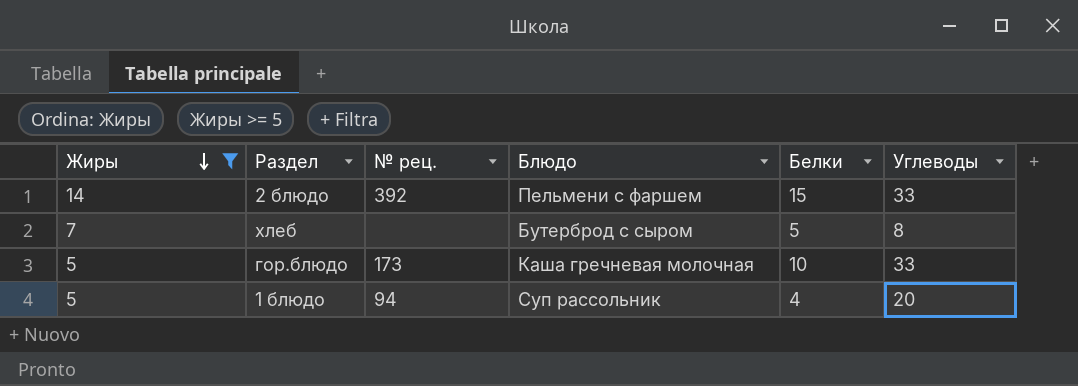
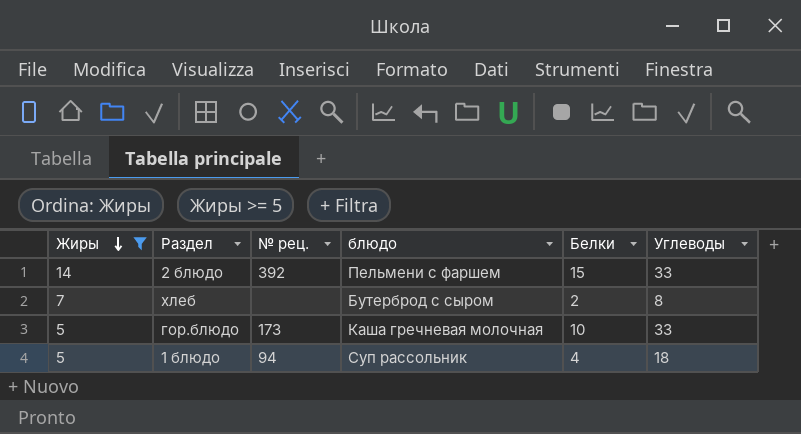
column name: Блюдо -> блюдо
хлеб | Белки: 5 -> 2
1 блюдо | Углеводы: 20 -> 18

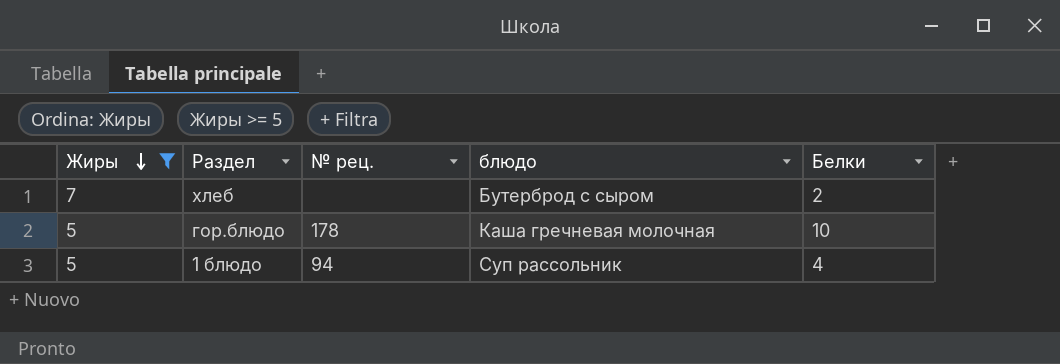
column Углеводы | position: 6 -> none
row 2 блюдо: 14 | 392 | Пельмени с фаршем | 15 | 33 -> none
гор.блюдо | № рец.: 173 -> 178

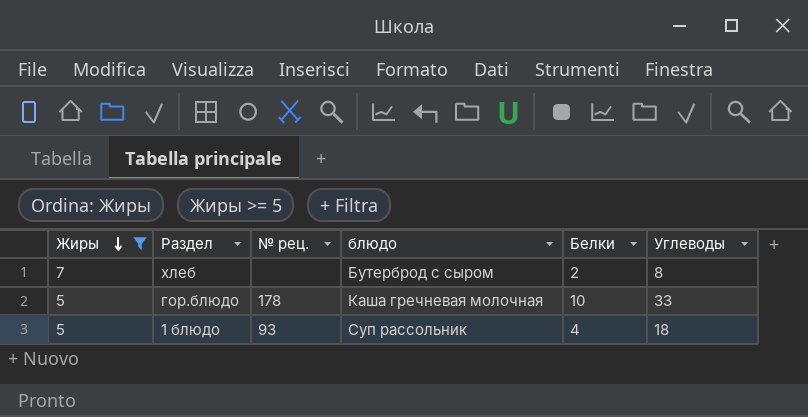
column Углеводы | position: none -> 6
1 блюдо | № рец.: 94 -> 93

